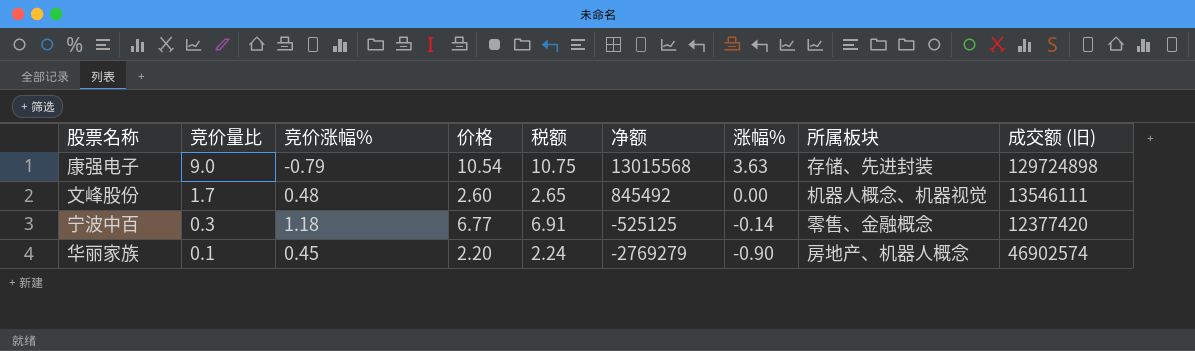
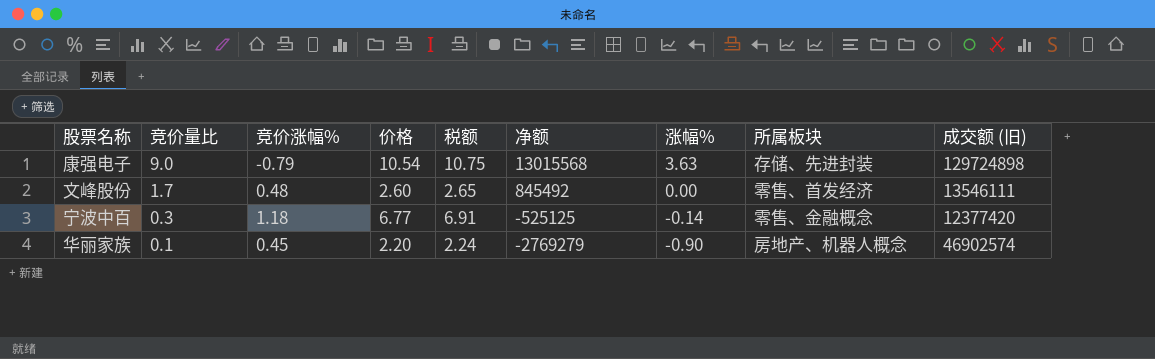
文峰股份 | 所属板块: 机器人概念、机器视觉 -> 零售、首发经济

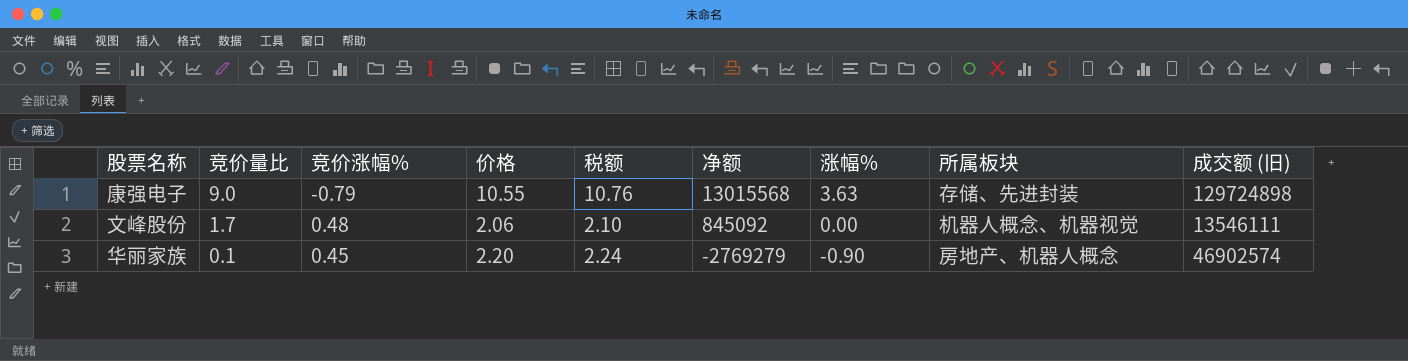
row 宁波中百: 0.3 | 1.18 | 6.77 | 6.91 | -525125 | -0.14 | 零售、金融概念 | 12377420 -> none
康强电子 | 价格: 10.54 -> 10.55
康强电子 | 税额: 10.75 -> 10.76
文峰股份 | 价格: 2.60 -> 2.06
文峰股份 | 税额: 2.65 -> 2.10
文峰股份 | 净额: 845492 -> 845092
文峰股份 | 所属板块: 零售、首发经济 -> 机器人概念、机器视觉

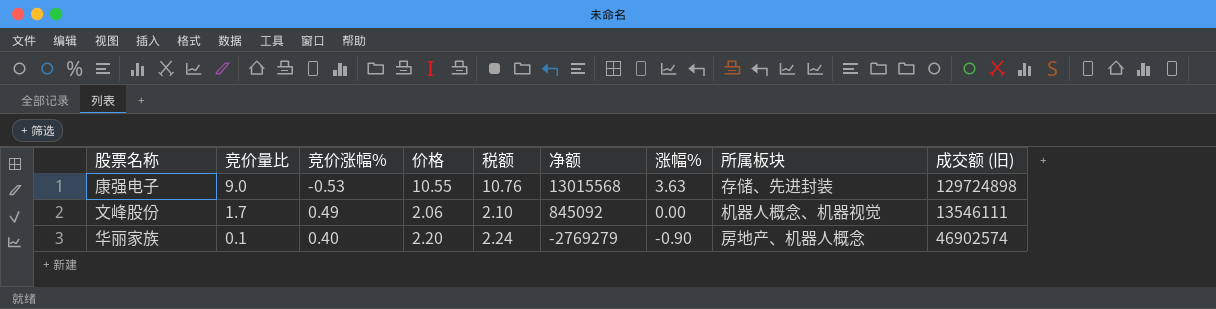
康强电子 | 竞价涨幅%: -0.79 -> -0.53
文峰股份 | 竞价涨幅%: 0.48 -> 0.49
华丽家族 | 竞价涨幅%: 0.45 -> 0.40

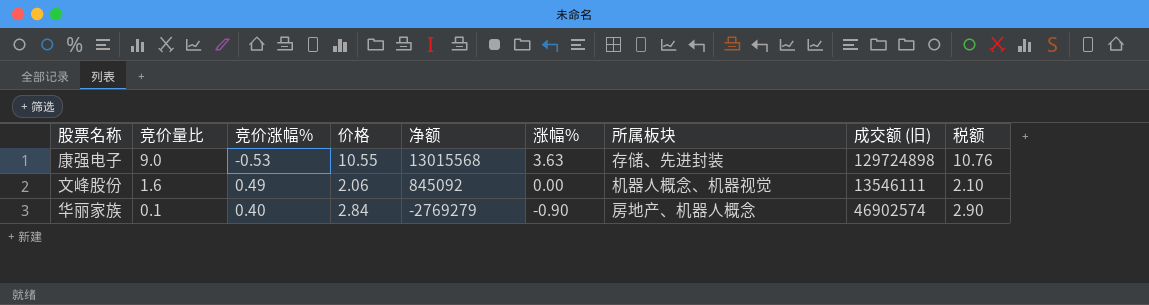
column 税额 | position: 5 -> 9
文峰股份 | 竞价量比: 1.7 -> 1.6
华丽家族 | 价格: 2.20 -> 2.84
华丽家族 | 税额: 2.24 -> 2.90

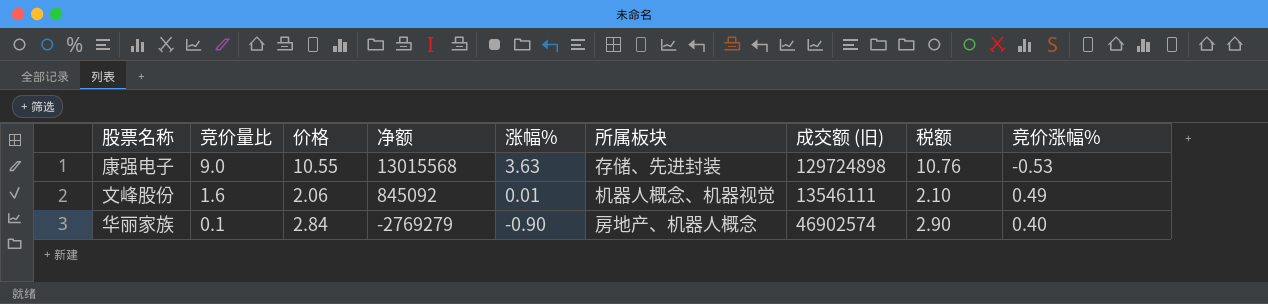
column 竞价涨幅% | position: 3 -> 9
文峰股份 | 涨幅%: 0.00 -> 0.01

